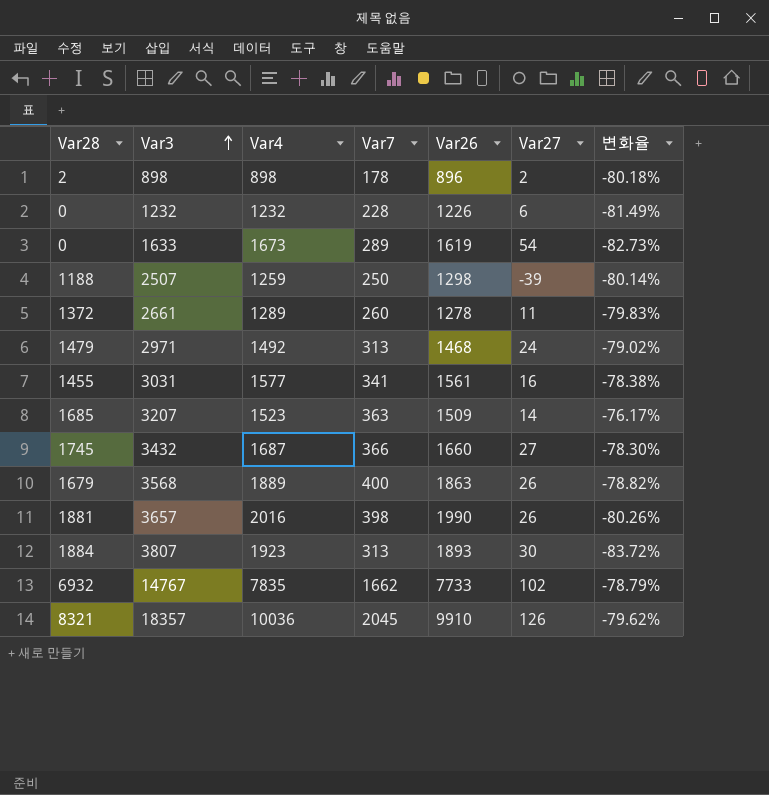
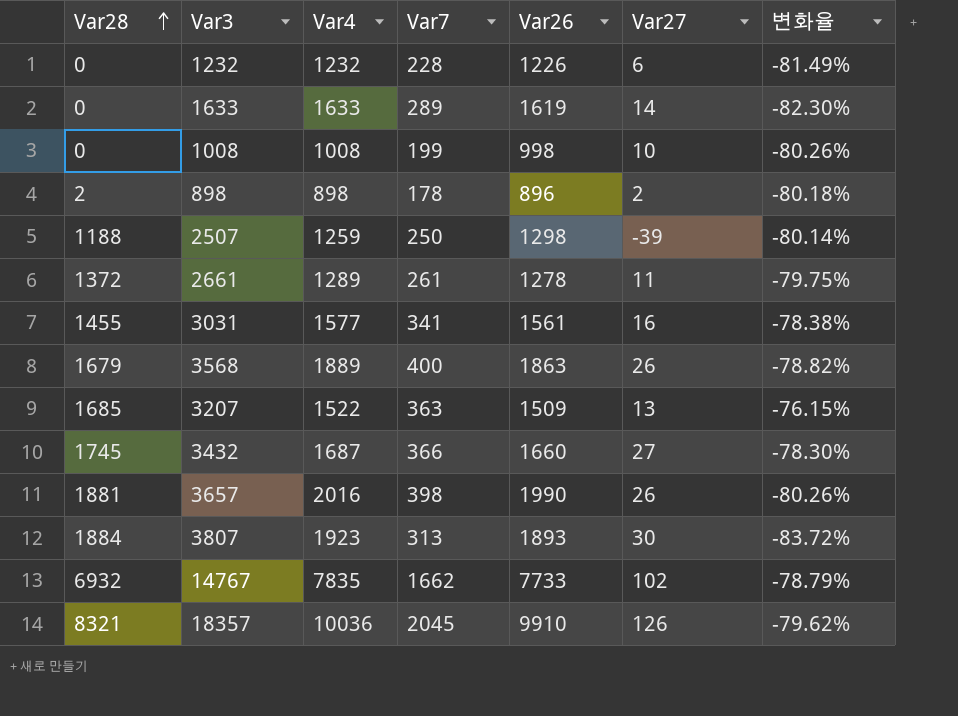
row order: Var3 ascending -> Var28 ascending
row 2971: 1479 | 1492 | 313 | 1468 | 24 | -79.02% -> none
1633 | Var4: 1673 -> 1633
1633 | Var27: 54 -> 14
1633 | 변화율: -82.73% -> -82.30%
row 1008: none -> 0 | 1008 | 199 | 998 | 10 | -80.26%
2661 | Var7: 260 -> 261
2661 | 변화율: -79.83% -> -79.75%
3207 | Var4: 1523 -> 1522
3207 | Var27: 14 -> 13
3207 | 변화율: -76.17% -> -76.15%

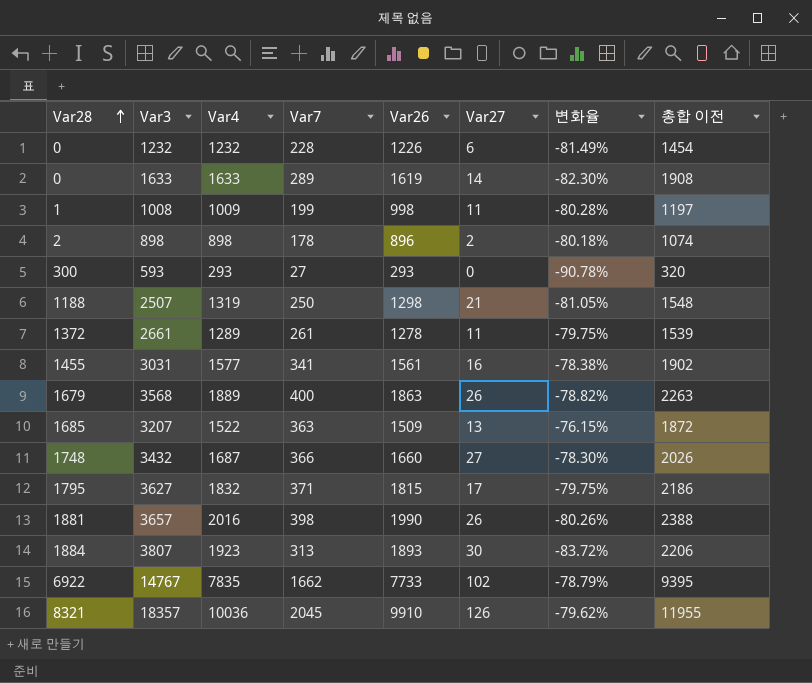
column 총합 이전 | formula: none -> [Var7] + [Var26]
1008 | Var28: 0 -> 1
1008 | Var4: 1008 -> 1009
1008 | Var27: 10 -> 11
1008 | 변화율: -80.26% -> -80.28%
row 593: none -> 300 | 293 | 27 | 293 | 0 | -90.78% | 320
2507 | Var4: 1259 -> 1319
2507 | Var27: -39 -> 21
2507 | 변화율: -80.14% -> -81.05%
3432 | Var28: 1745 -> 1748
row 3627: none -> 1795 | 1832 | 371 | 1815 | 17 | -79.75% | 2186
14767 | Var28: 6932 -> 6922

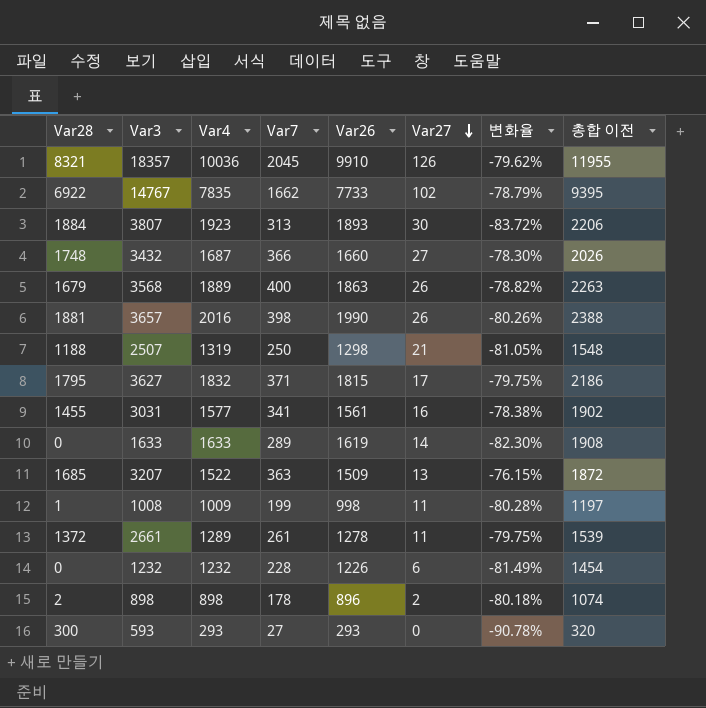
row order: Var28 ascending -> Var27 descending

